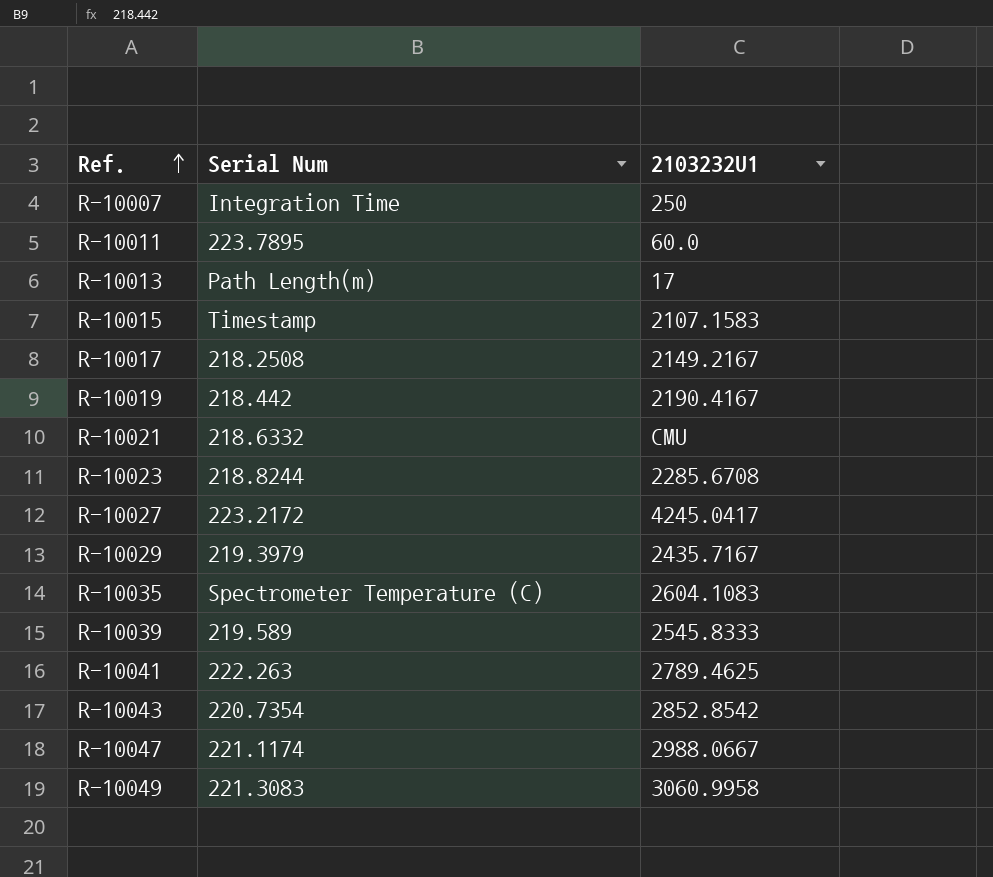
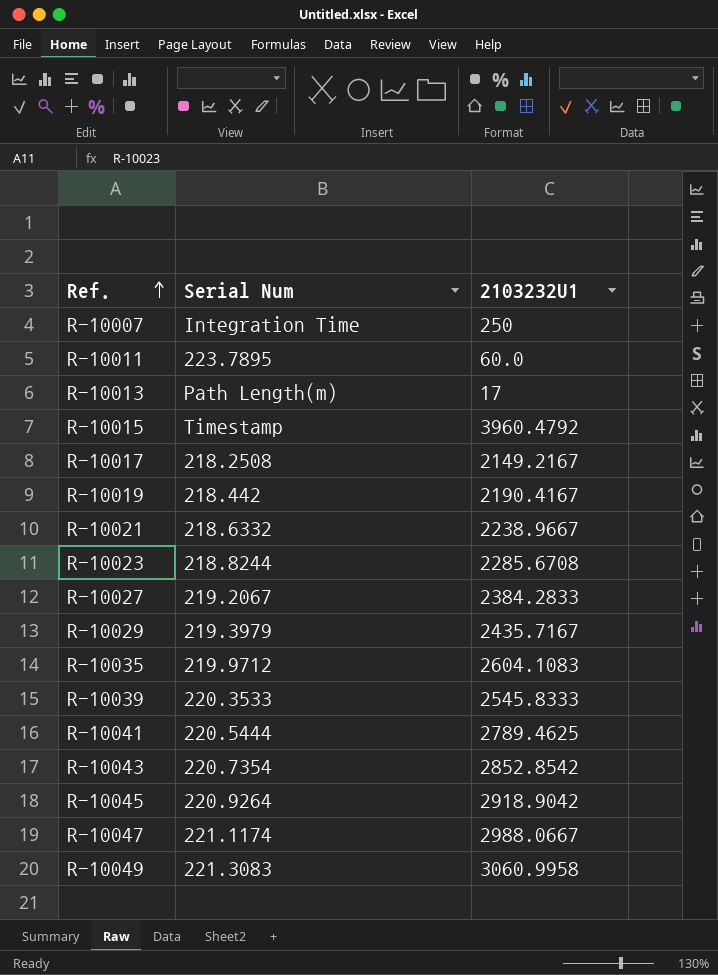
R-10015 | 2103232U1: 2107.1583 -> 3960.4792
R-10021 | 2103232U1: CMU -> 2238.9667
R-10027 | Serial Num: 223.2172 -> 219.2067
R-10027 | 2103232U1: 4245.0417 -> 2384.2833
R-10035 | Serial Num: Spectrometer Temperature (C) -> 219.9712
R-10039 | Serial Num: 219.589 -> 220.3533
R-10041 | Serial Num: 222.263 -> 220.5444
row R-10045: none -> 220.9264 | 2918.9042

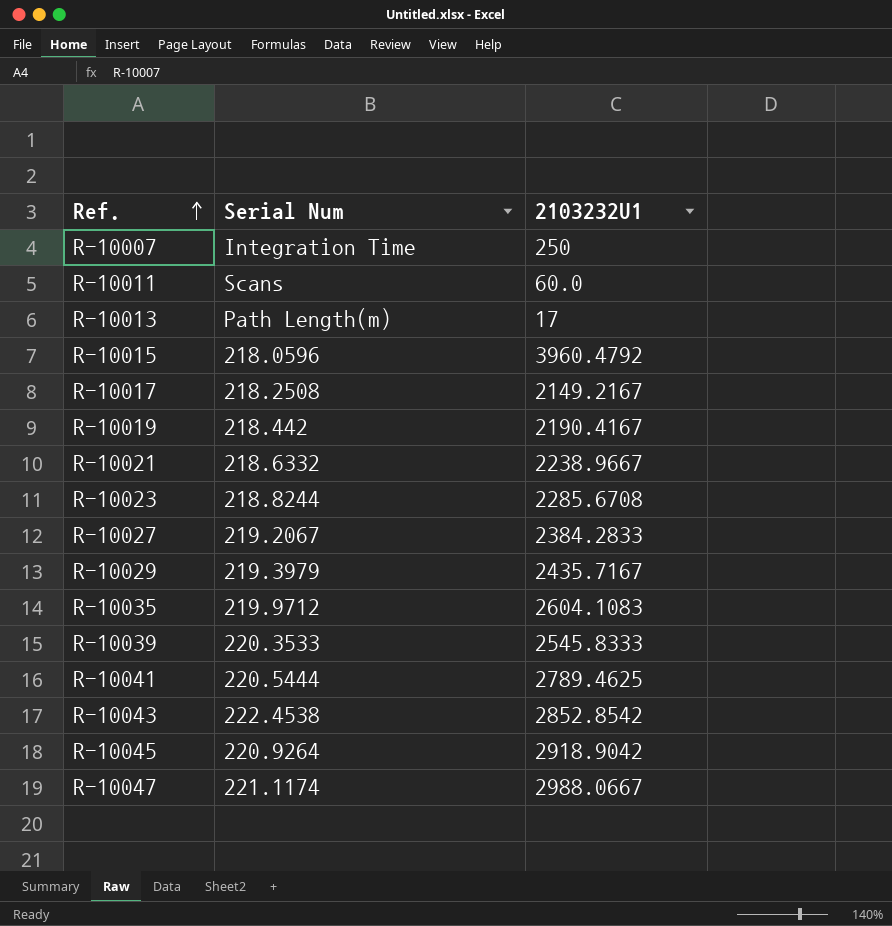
row R-10049: 221.3083 | 3060.9958 -> none
R-10011 | Serial Num: 223.7895 -> Scans
R-10015 | Serial Num: Timestamp -> 218.0596
R-10043 | Serial Num: 220.7354 -> 222.4538

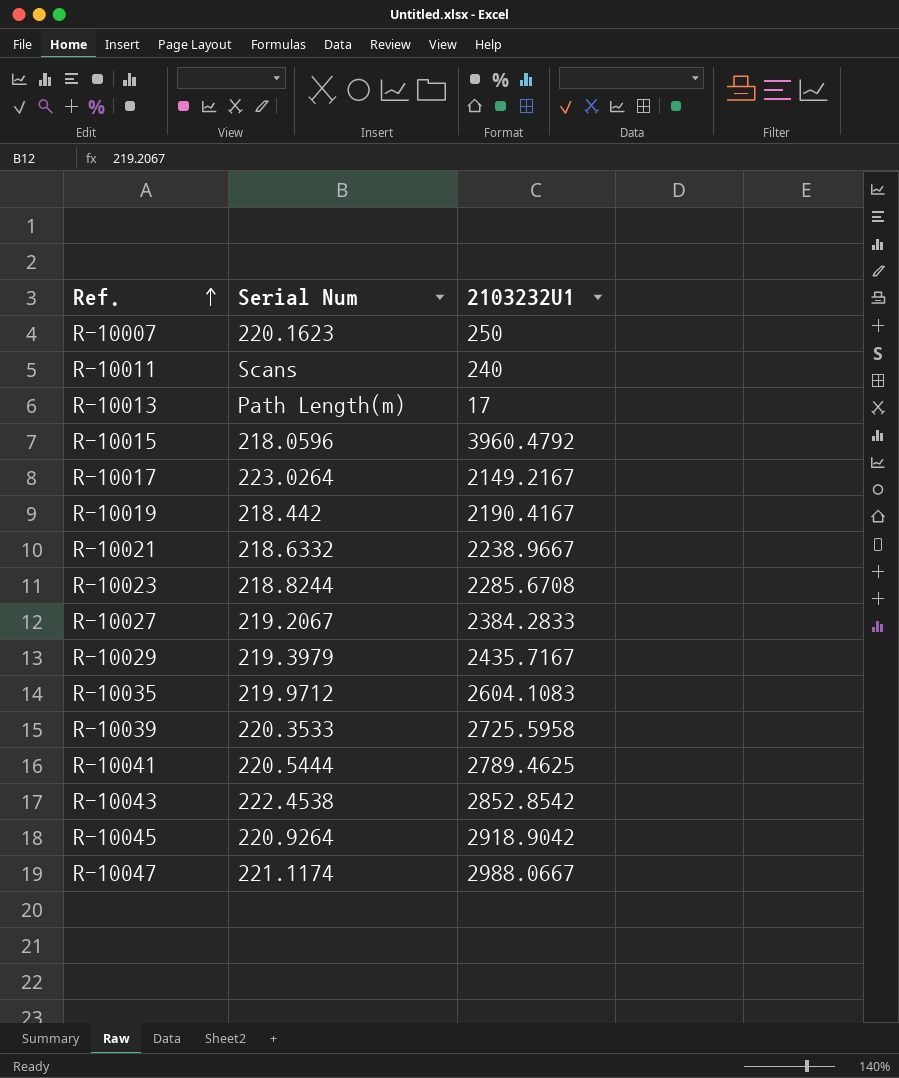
R-10007 | Serial Num: Integration Time -> 220.1623
R-10011 | 2103232U1: 60.0 -> 240
R-10017 | Serial Num: 218.2508 -> 223.0264
R-10039 | 2103232U1: 2545.8333 -> 2725.5958

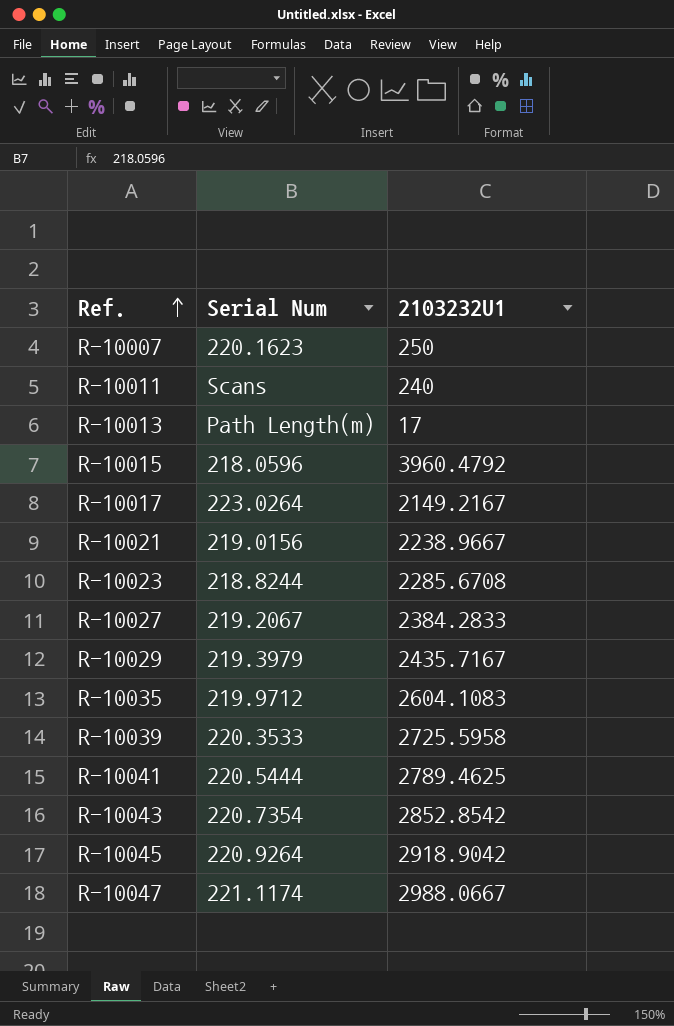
row R-10019: 218.442 | 2190.4167 -> none
R-10021 | Serial Num: 218.6332 -> 219.0156
R-10043 | Serial Num: 222.4538 -> 220.7354

